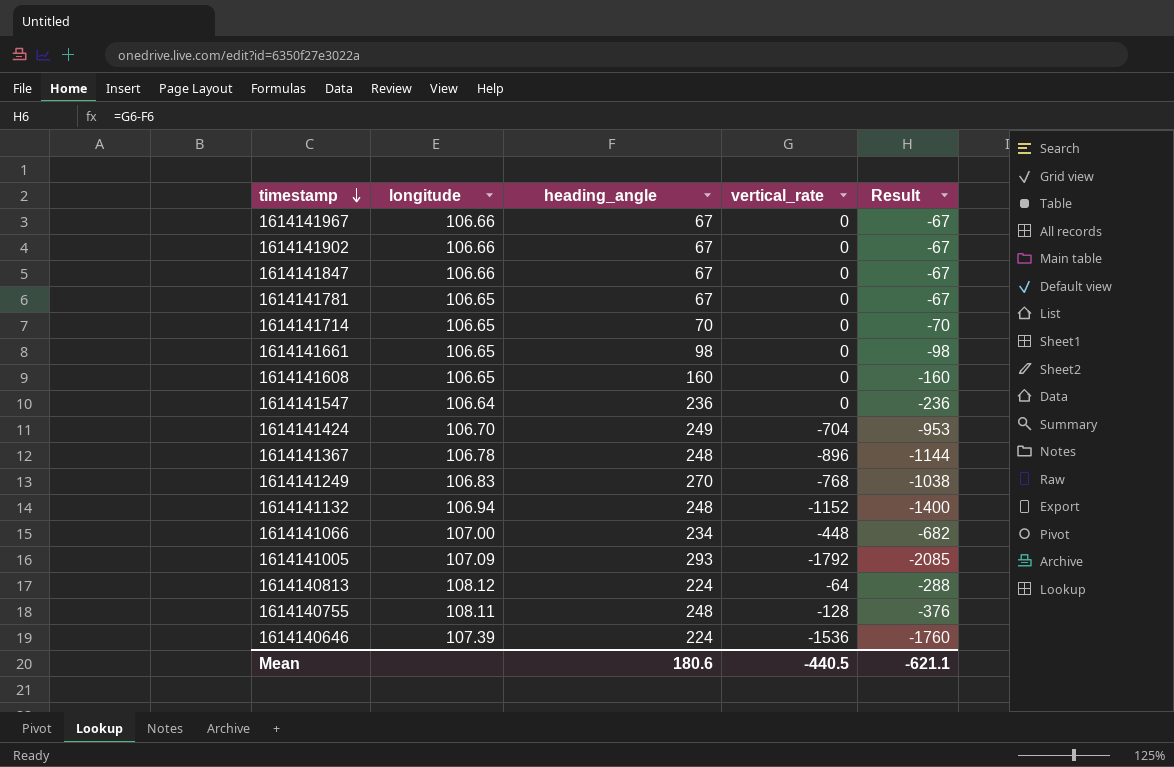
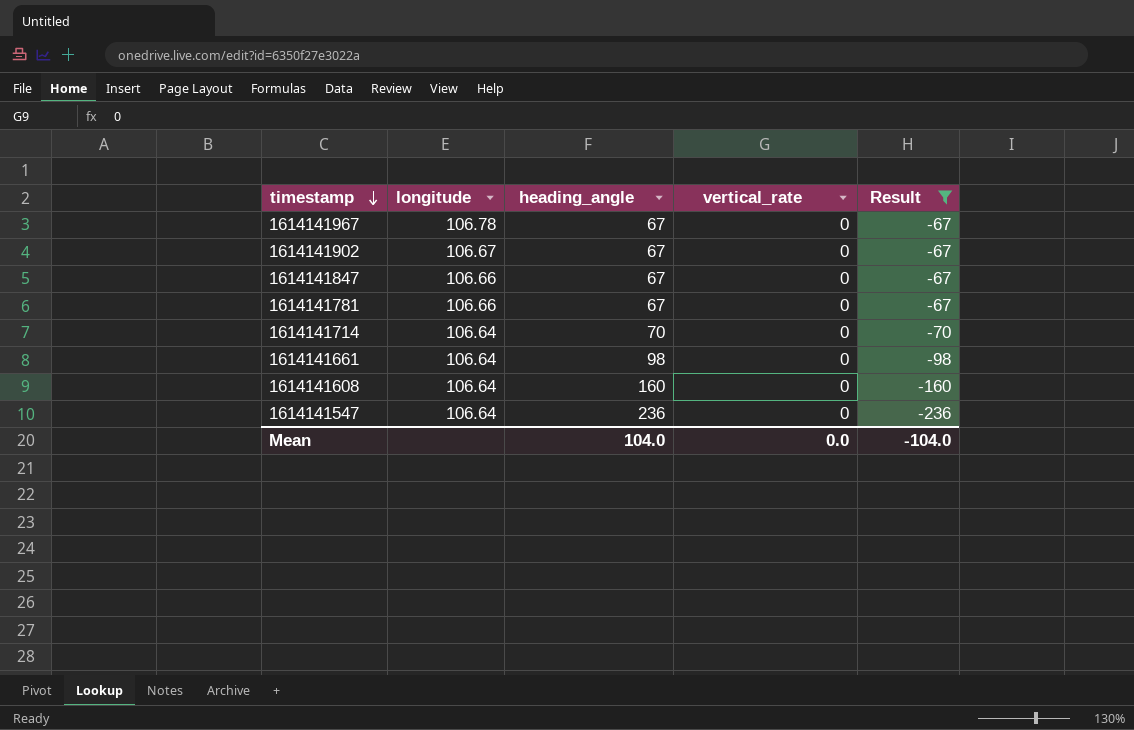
filter: none -> Result >= -236
1614141967 | longitude: 106.66 -> 106.78
1614141902 | longitude: 106.66 -> 106.67
1614141781 | longitude: 106.65 -> 106.66
1614141714 | longitude: 106.65 -> 106.64
1614141661 | longitude: 106.65 -> 106.64
1614141608 | longitude: 106.65 -> 106.64
Mean | heading_angle: 180.6 -> 104.0
Mean | vertical_rate: -440.5 -> 0.0
Mean | Result: -621.1 -> -104.0

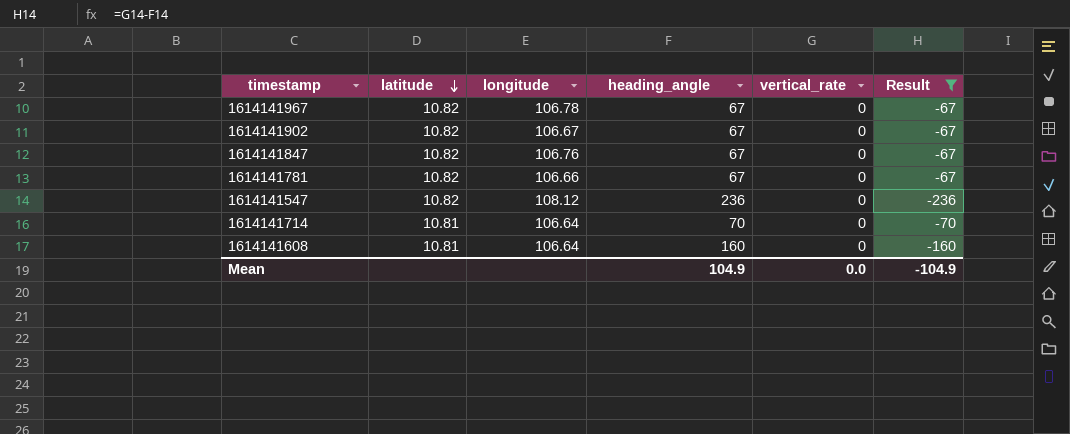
row order: timestamp descending -> latitude descending
column latitude | position: none -> 2
row 1614141661: 106.64 | 98 | 0 | -98 -> none
1614141847 | longitude: 106.66 -> 106.76
1614141547 | longitude: 106.64 -> 108.12
Mean | heading_angle: 104.0 -> 104.9
Mean | Result: -104.0 -> -104.9

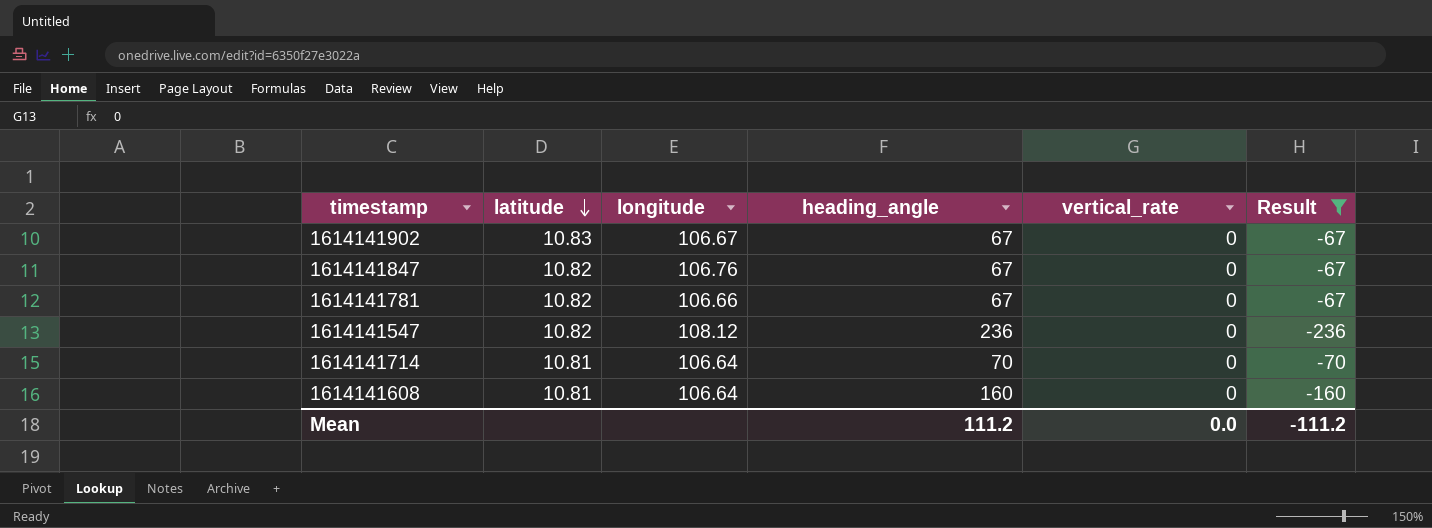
row 1614141967: 10.82 | 106.78 | 67 | 0 | -67 -> none
1614141902 | latitude: 10.82 -> 10.83
Mean | heading_angle: 104.9 -> 111.2
Mean | Result: -104.9 -> -111.2

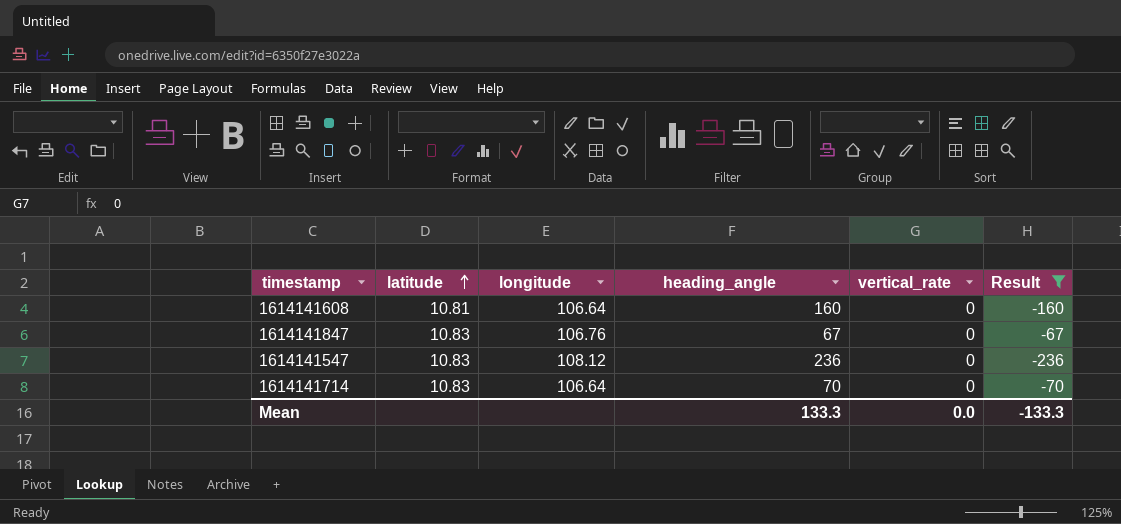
row order: latitude descending -> latitude ascending
row 1614141902: 10.83 | 106.67 | 67 | 0 | -67 -> none
row 1614141781: 10.82 | 106.66 | 67 | 0 | -67 -> none
1614141847 | latitude: 10.82 -> 10.83
1614141547 | latitude: 10.82 -> 10.83
1614141714 | latitude: 10.81 -> 10.83
Mean | heading_angle: 111.2 -> 133.3
Mean | Result: -111.2 -> -133.3

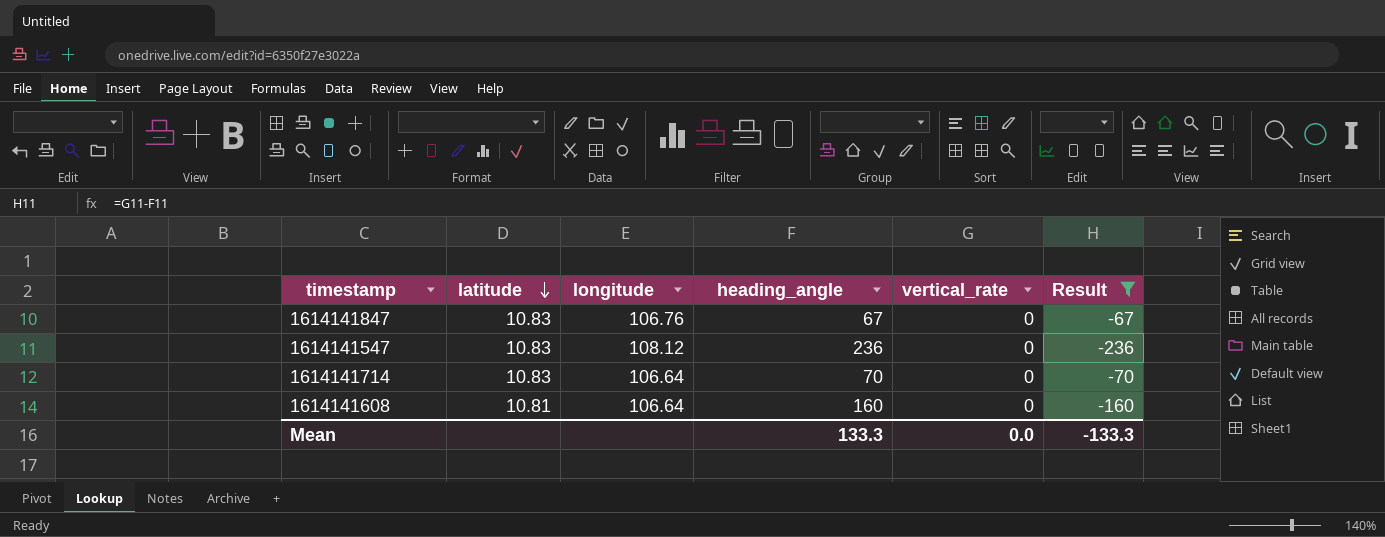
row order: latitude ascending -> latitude descending

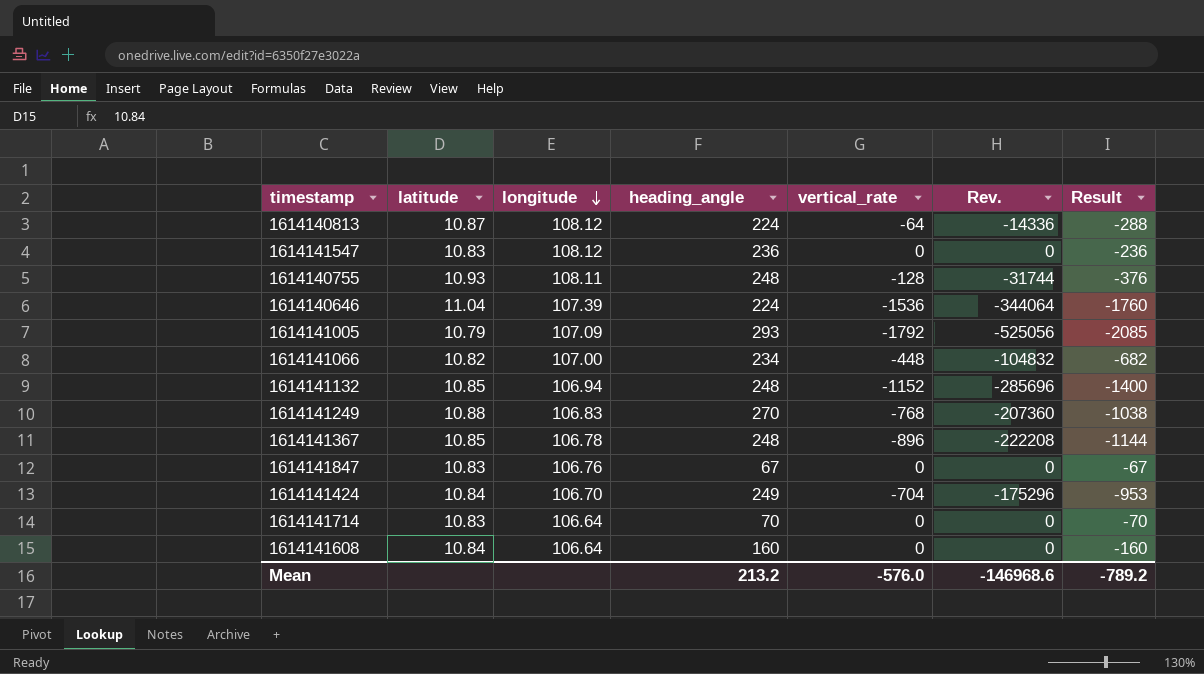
filter: Result >= -236 -> none
row order: latitude descending -> longitude descending
column Rev. | formula: none -> [heading_angle] * [vertical_rate]
1614141608 | latitude: 10.81 -> 10.84
Mean | heading_angle: 133.3 -> 213.2
Mean | vertical_rate: 0.0 -> -576.0
Mean | Result: -133.3 -> -789.2

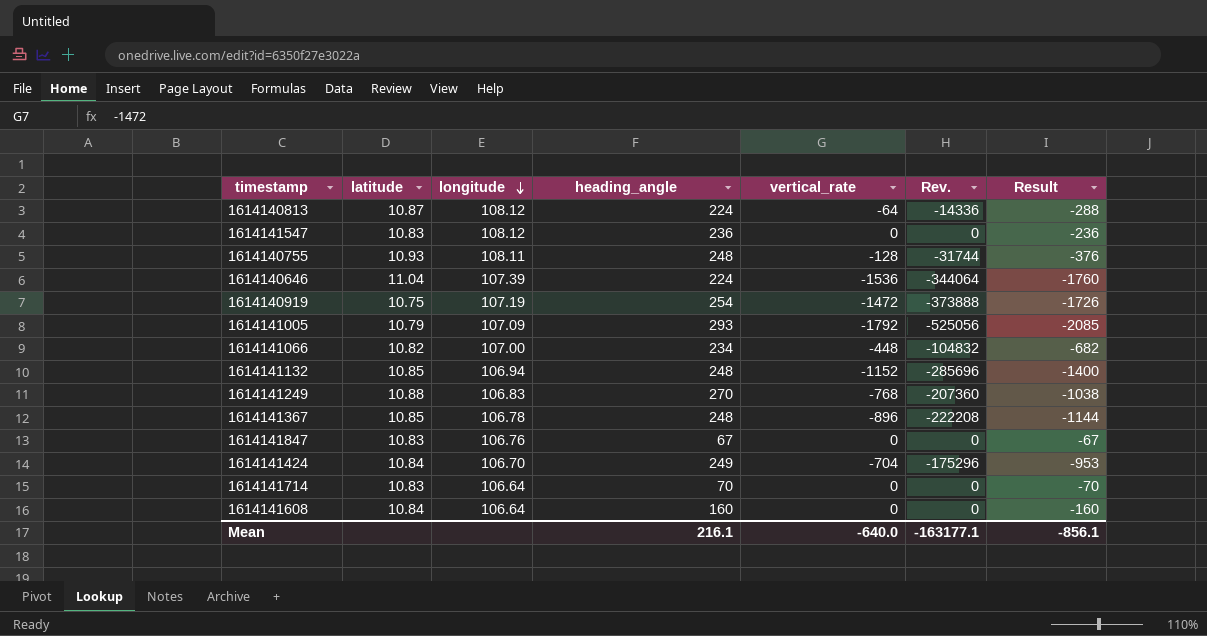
row 1614140919: none -> 10.75 | 107.19 | 254 | -1472 | -373888 | -1726
Mean | heading_angle: 213.2 -> 216.1
Mean | vertical_rate: -576.0 -> -640.0
Mean | Rev.: -146968.6 -> -163177.1
Mean | Result: -789.2 -> -856.1

